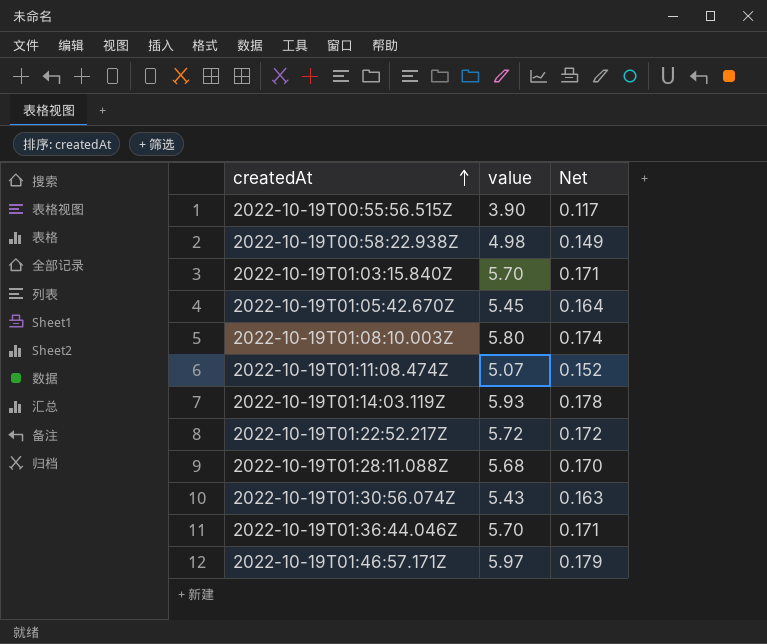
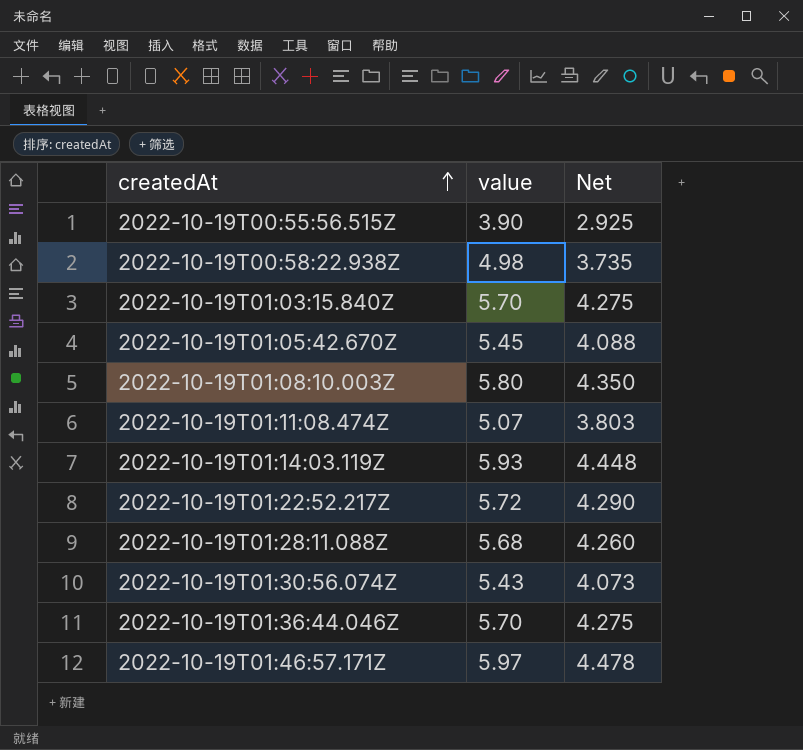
column Net | formula: [value] * 0.03 -> [value] * 0.75

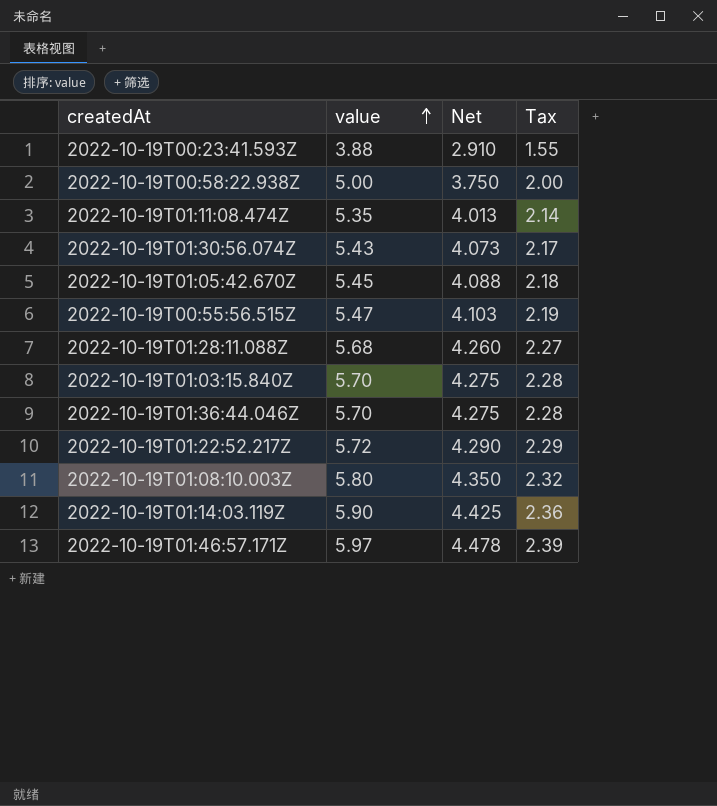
row order: createdAt ascending -> value ascending
column Tax | formula: none -> [value] * 0.4
row 2022-10-19T00:23:41.593Z: none -> 3.88 | 2.910 | 1.55
2022-10-19T00:58:22.938Z | value: 4.98 -> 5.00
2022-10-19T00:58:22.938Z | Net: 3.735 -> 3.750
2022-10-19T01:11:08.474Z | value: 5.07 -> 5.35
2022-10-19T01:11:08.474Z | Net: 3.803 -> 4.013
2022-10-19T00:55:56.515Z | value: 3.90 -> 5.47
2022-10-19T00:55:56.515Z | Net: 2.925 -> 4.103
2022-10-19T01:14:03.119Z | value: 5.93 -> 5.90
2022-10-19T01:14:03.119Z | Net: 4.448 -> 4.425

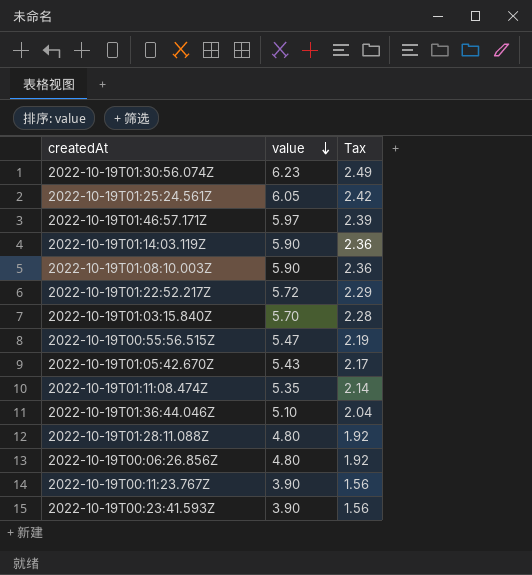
row order: value ascending -> value descending
column Net | formula: [value] * 0.75 -> none
row 2022-10-19T00:58:22.938Z: 5.00 | 3.750 | 2.00 -> none
2022-10-19T01:30:56.074Z | value: 5.43 -> 6.23
2022-10-19T01:30:56.074Z | Tax: 2.17 -> 2.49
row 2022-10-19T01:25:24.561Z: none -> 6.05 | 2.42
2022-10-19T01:08:10.003Z | value: 5.80 -> 5.90
2022-10-19T01:08:10.003Z | Tax: 2.32 -> 2.36
2022-10-19T01:05:42.670Z | value: 5.45 -> 5.43
2022-10-19T01:05:42.670Z | Tax: 2.18 -> 2.17
2022-10-19T01:36:44.046Z | value: 5.70 -> 5.10
2022-10-19T01:36:44.046Z | Tax: 2.28 -> 2.04
2022-10-19T01:28:11.088Z | value: 5.68 -> 4.80
2022-10-19T01:28:11.088Z | Tax: 2.27 -> 1.92
row 2022-10-19T00:06:26.856Z: none -> 4.80 | 1.92
row 2022-10-19T00:11:23.767Z: none -> 3.90 | 1.56
2022-10-19T00:23:41.593Z | value: 3.88 -> 3.90
2022-10-19T00:23:41.593Z | Tax: 1.55 -> 1.56

